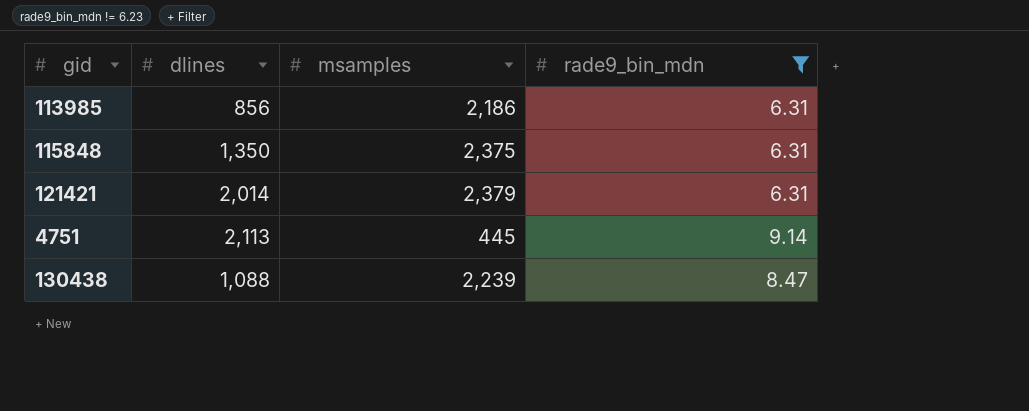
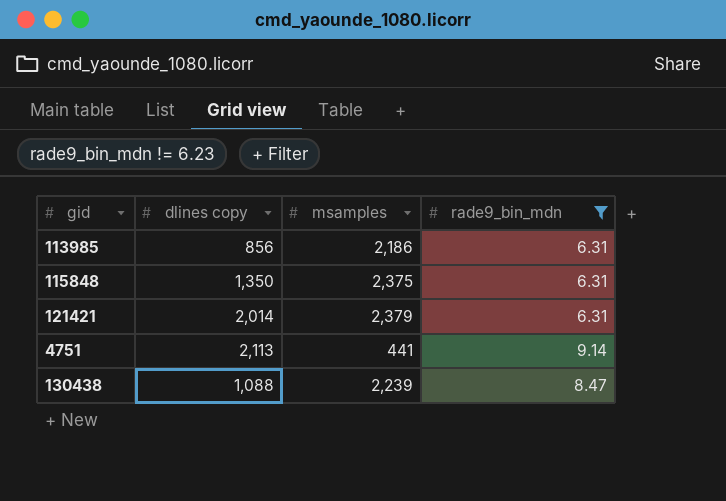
column name: dlines -> dlines copy
4751 | msamples: 445 -> 441

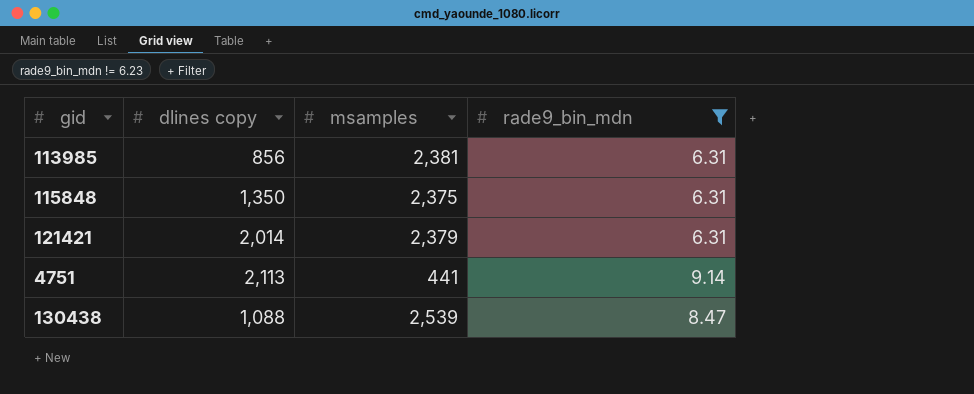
113985 | msamples: 2,186 -> 2,381
130438 | msamples: 2,239 -> 2,539

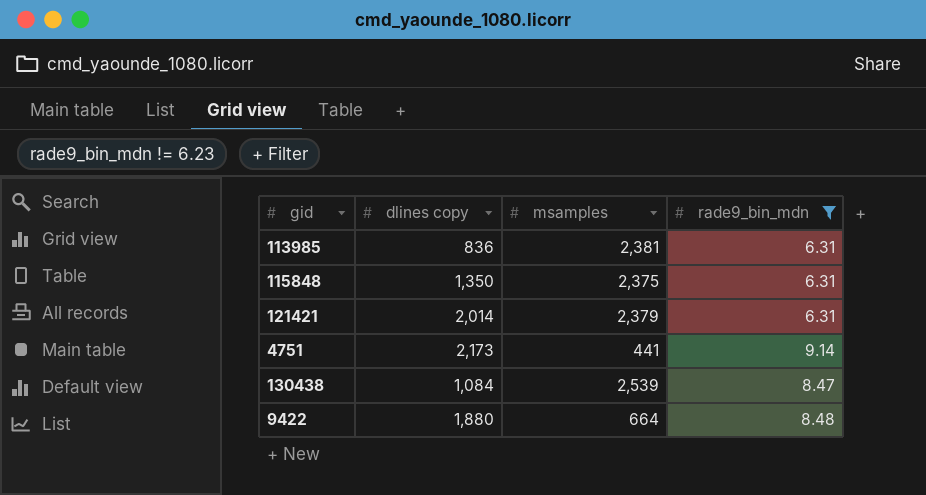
113985 | dlines copy: 856 -> 836
4751 | dlines copy: 2,113 -> 2,173
130438 | dlines copy: 1,088 -> 1,084
row 9422: none -> 1,880 | 664 | 8.48

